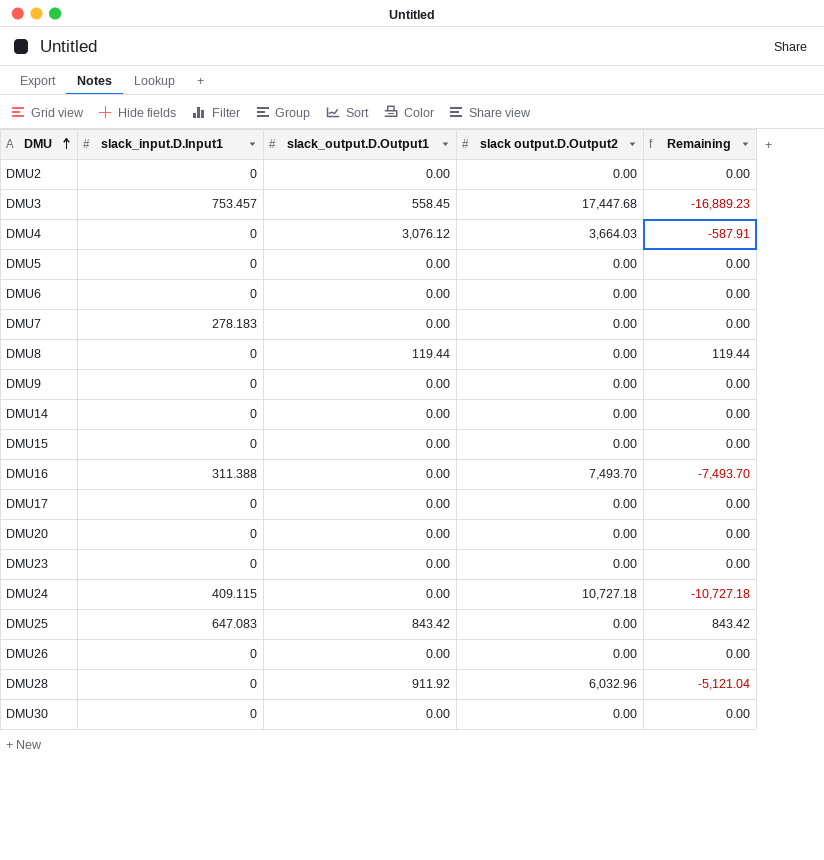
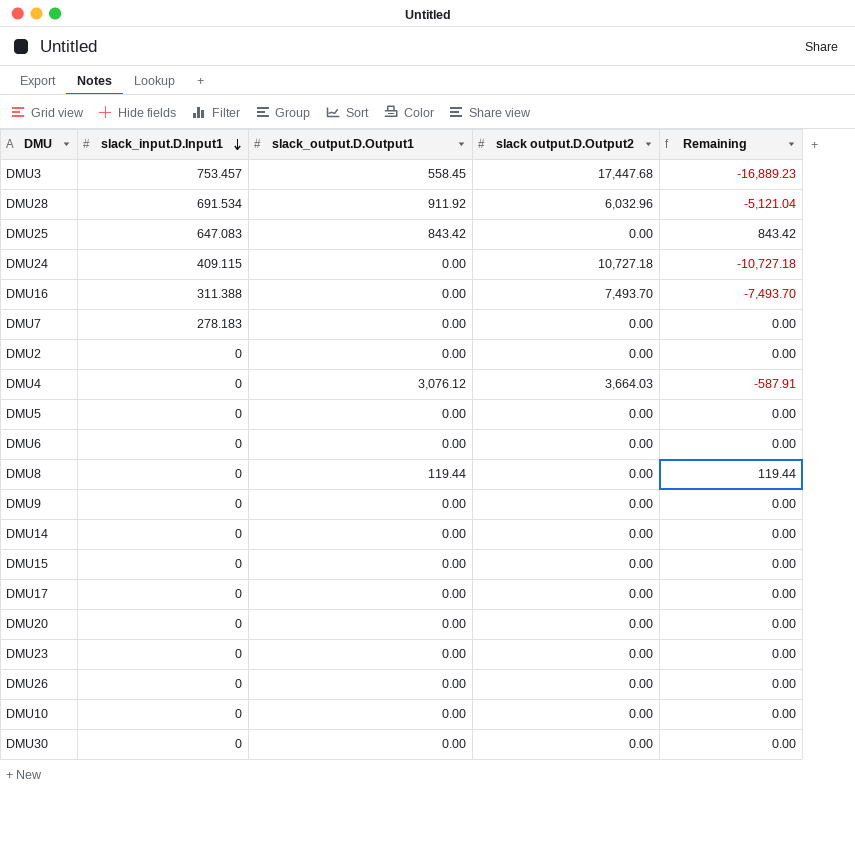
row order: DMU ascending -> slack_input.D.Input1 descending
DMU28 | slack_input.D.Input1: 0 -> 691.534
row DMU10: none -> 0 | 0.00 | 0.00 | 0.00

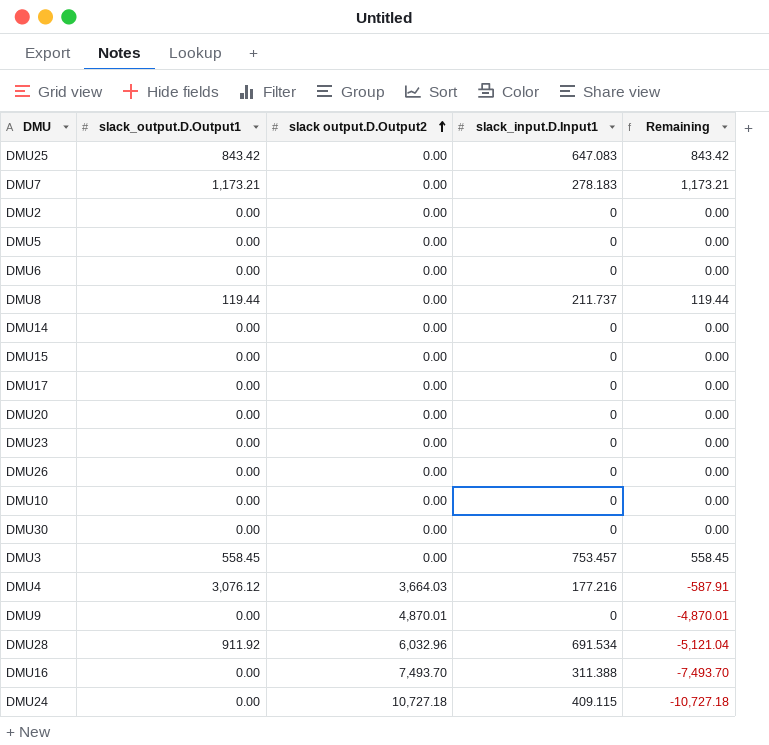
row order: slack_input.D.Input1 descending -> slack output.D.Output2 ascending
column slack_input.D.Input1 | position: 2 -> 4
DMU7 | slack_output.D.Output1: 0.00 -> 1,173.21
DMU7 | Remaining: 0.00 -> 1,173.21
DMU8 | slack_input.D.Input1: 0 -> 211.737
DMU3 | slack output.D.Output2: 17,447.68 -> 0.00
DMU3 | Remaining: -16,889.23 -> 558.45
DMU4 | slack_input.D.Input1: 0 -> 177.216
DMU9 | slack output.D.Output2: 0.00 -> 4,870.01
DMU9 | Remaining: 0.00 -> -4,870.01

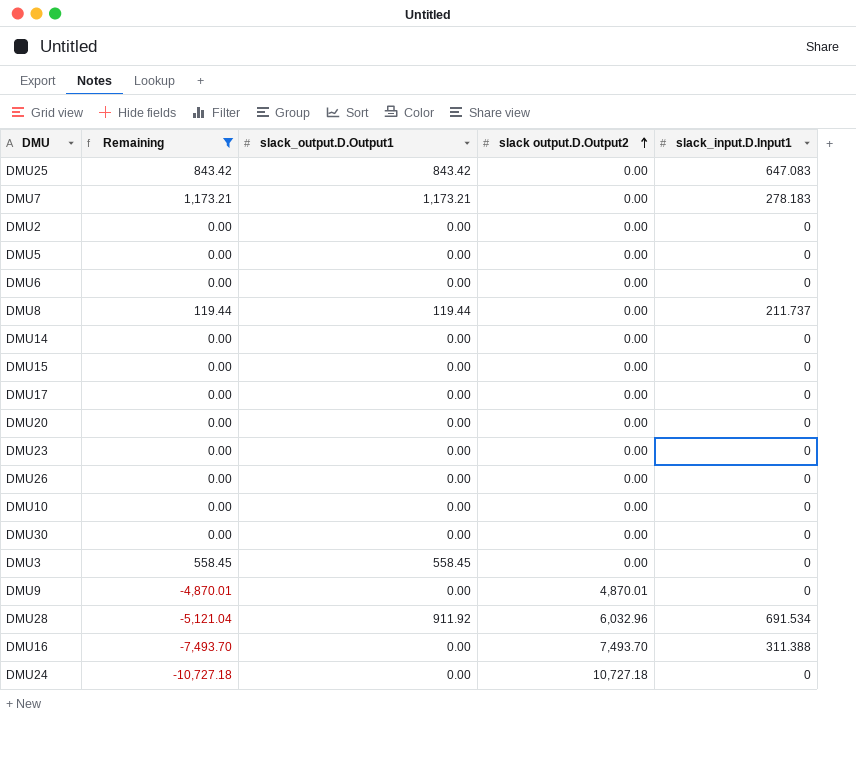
filter: none -> Remaining != -587.91
column Remaining | position: 5 -> 2
DMU3 | slack_input.D.Input1: 753.457 -> 0
DMU24 | slack_input.D.Input1: 409.115 -> 0

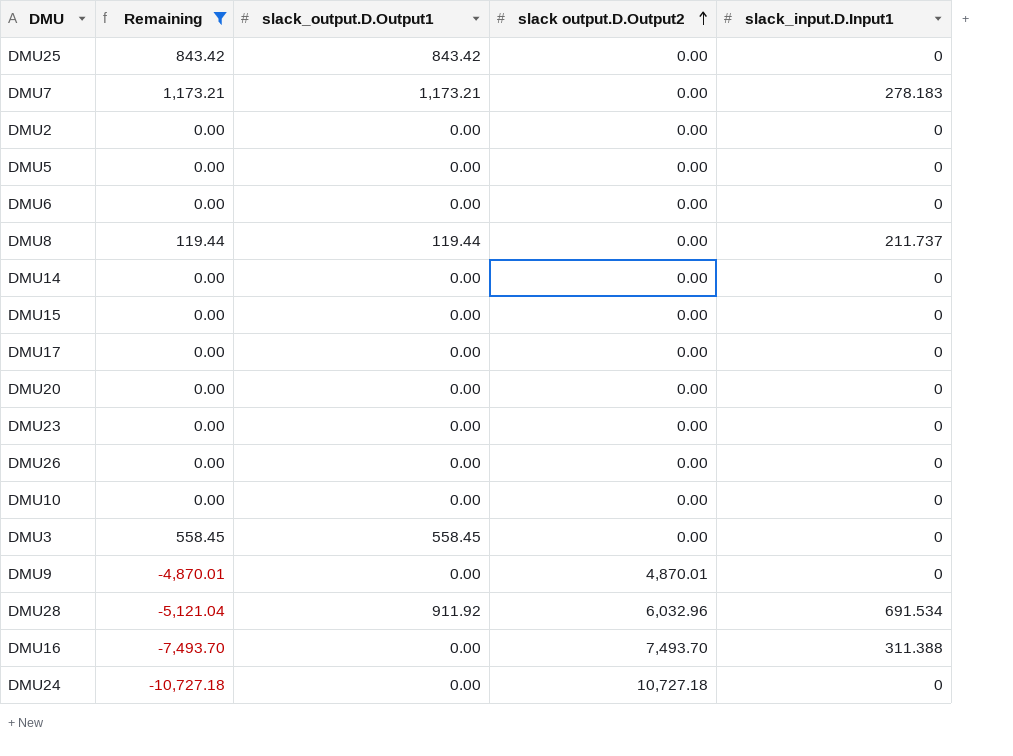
row DMU30: 0.00 | 0.00 | 0.00 | 0 -> none
DMU25 | slack_input.D.Input1: 647.083 -> 0

